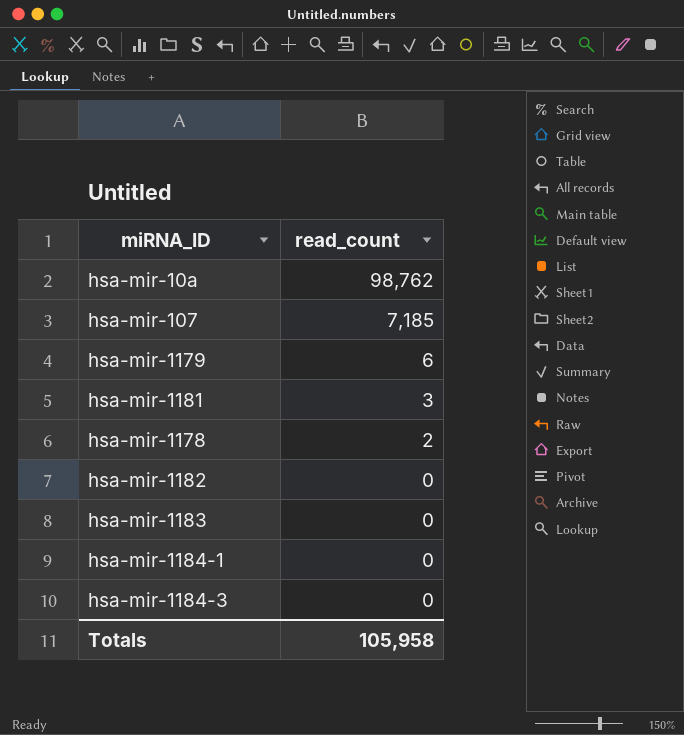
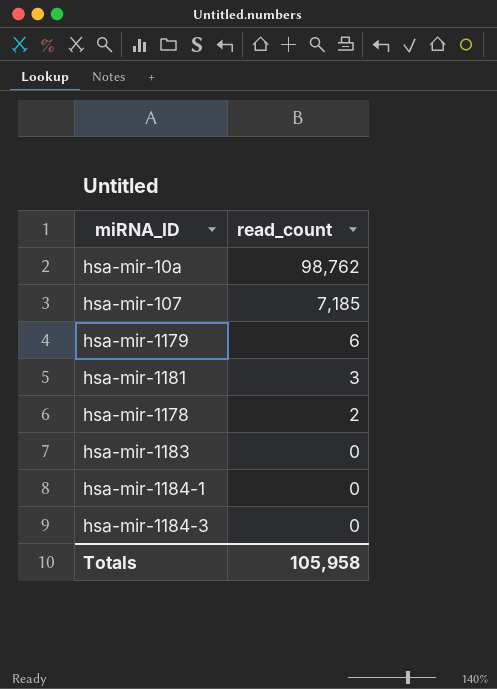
row hsa-mir-1182: 0 -> none

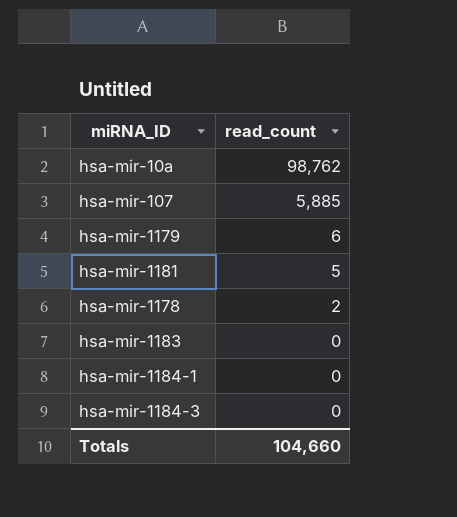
hsa-mir-107 | read_count: 7,185 -> 5,885
hsa-mir-1181 | read_count: 3 -> 5
Totals | read_count: 105,958 -> 104,660

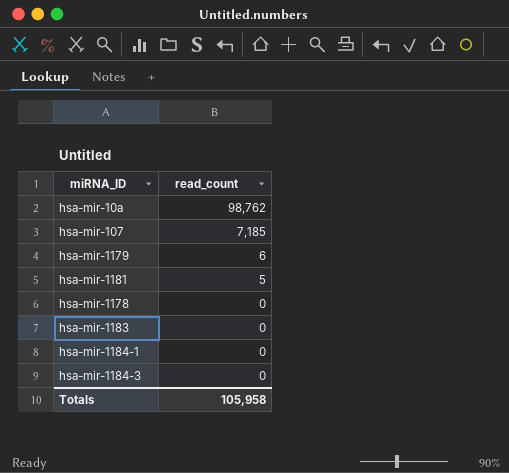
hsa-mir-107 | read_count: 5,885 -> 7,185
hsa-mir-1178 | read_count: 2 -> 0
Totals | read_count: 104,660 -> 105,958

